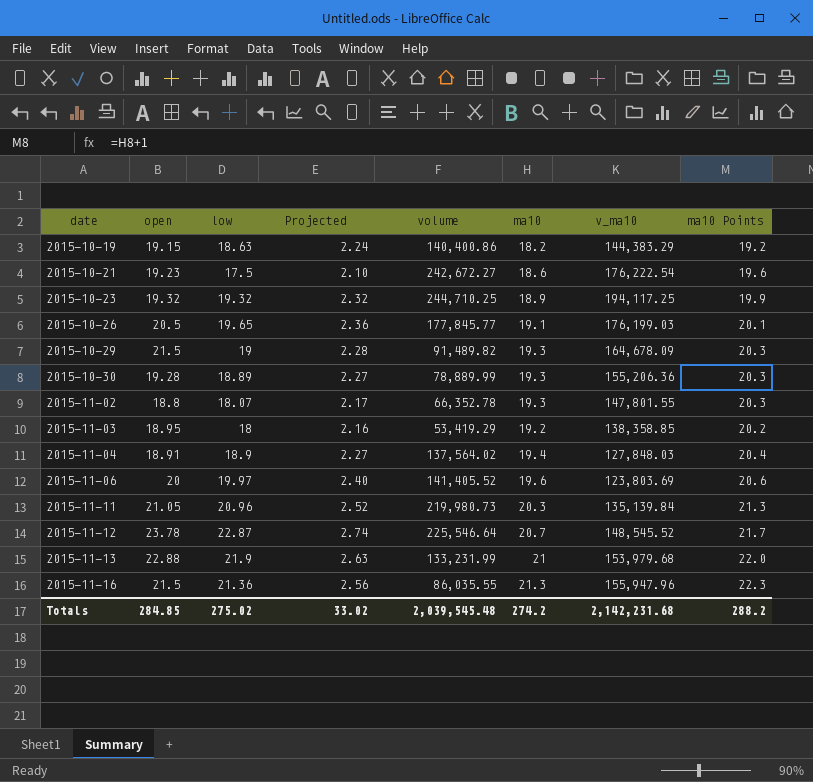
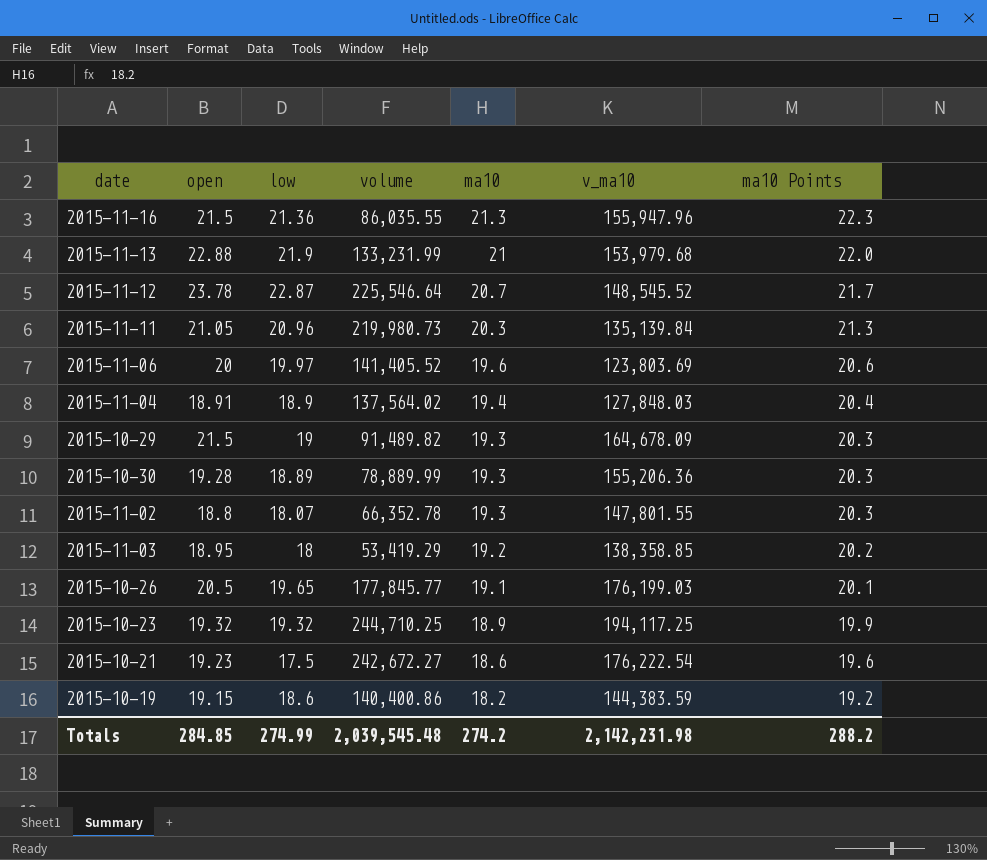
row order: date ascending -> ma10 descending
column Projected | formula: [low] * 0.12 -> none
2015-10-19 | low: 18.63 -> 18.6
2015-10-19 | v_ma10: 144,383.29 -> 144,383.59
Totals | low: 275.02 -> 274.99
Totals | v_ma10: 2,142,231.68 -> 2,142,231.98

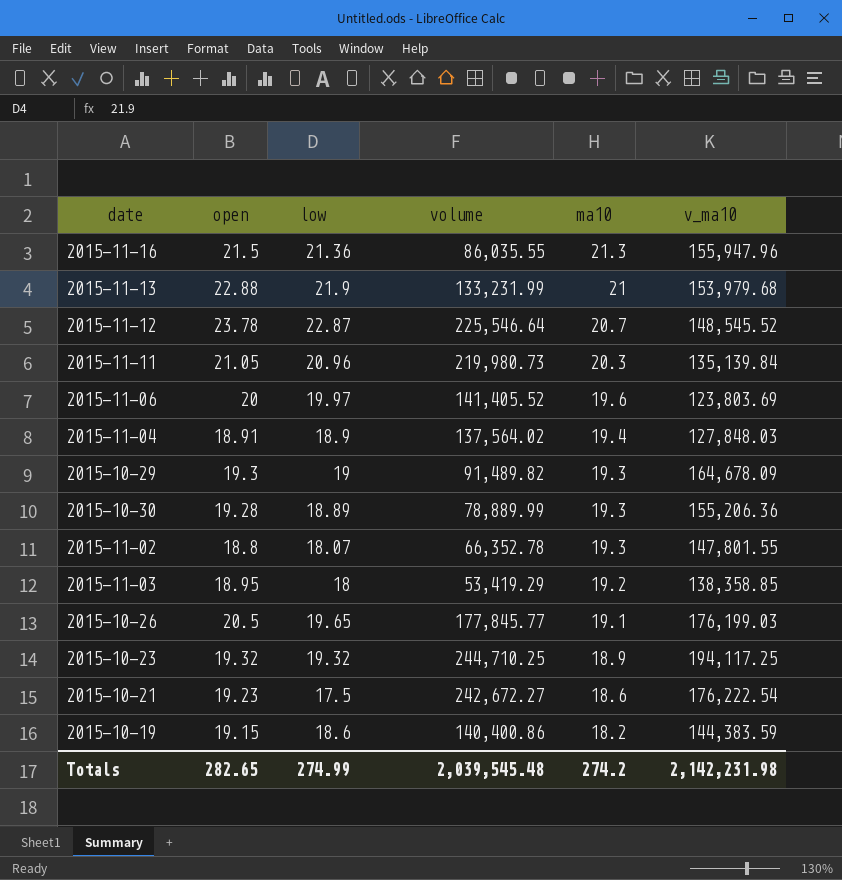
column ma10 Points | formula: [ma10] + 1 -> none
2015-10-29 | open: 21.5 -> 19.3
Totals | open: 284.85 -> 282.65

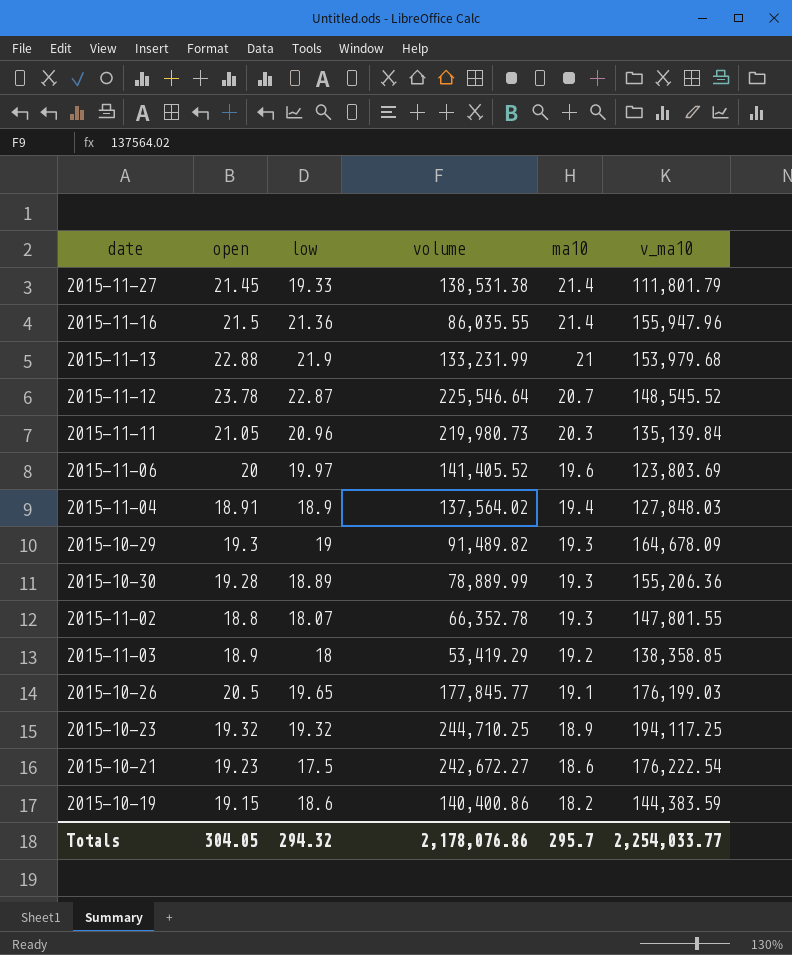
row 2015-11-27: none -> 21.45 | 19.33 | 138,531.38 | 21.4 | 111,801.79
2015-11-16 | ma10: 21.3 -> 21.4
2015-11-03 | open: 18.95 -> 18.9
Totals | open: 282.65 -> 304.05
Totals | low: 274.99 -> 294.32
Totals | volume: 2,039,545.48 -> 2,178,076.86
Totals | ma10: 274.2 -> 295.7
Totals | v_ma10: 2,142,231.98 -> 2,254,033.77

